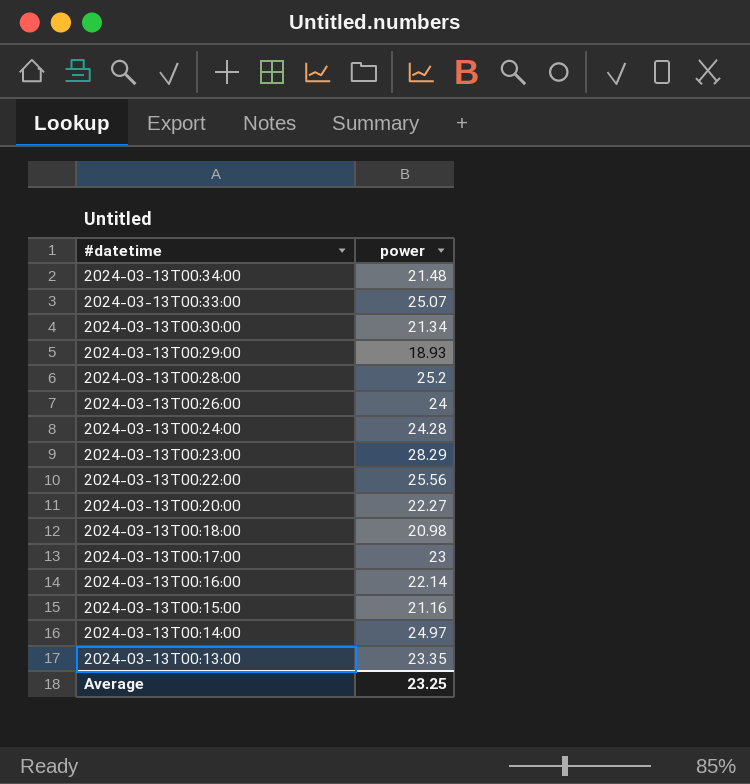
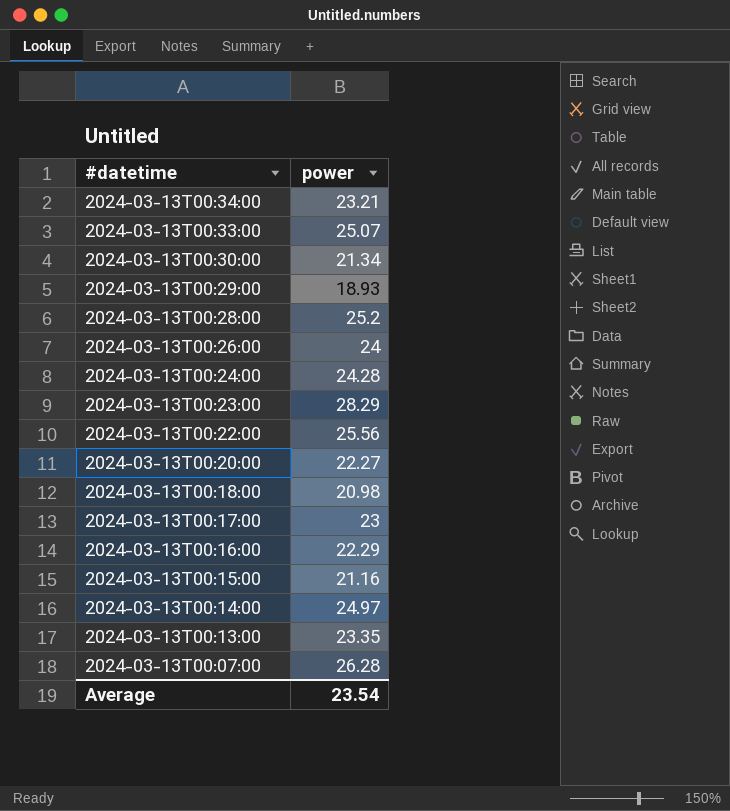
2024-03-13T00:34:00 | power: 21.48 -> 23.21
2024-03-13T00:16:00 | power: 22.14 -> 22.29
row 2024-03-13T00:07:00: none -> 26.28
Average | power: 23.25 -> 23.54

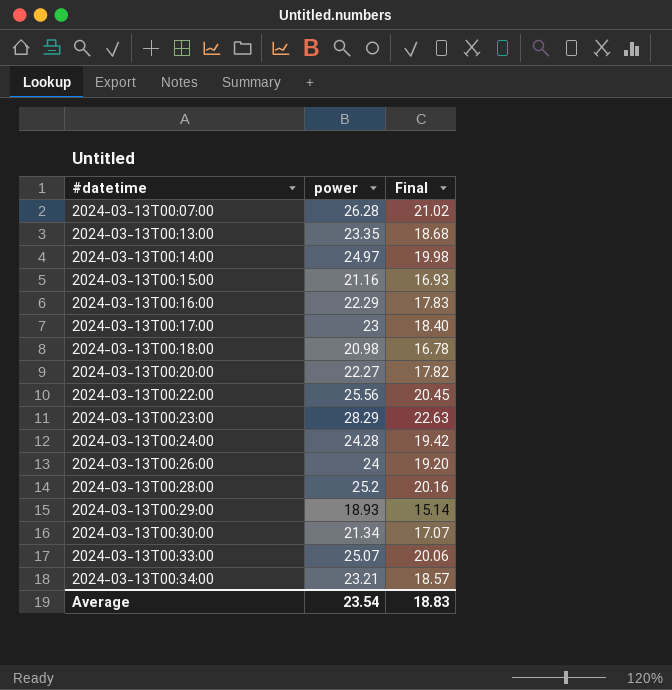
row order: #datetime descending -> #datetime ascending
column Final | formula: none -> [power] * 0.8

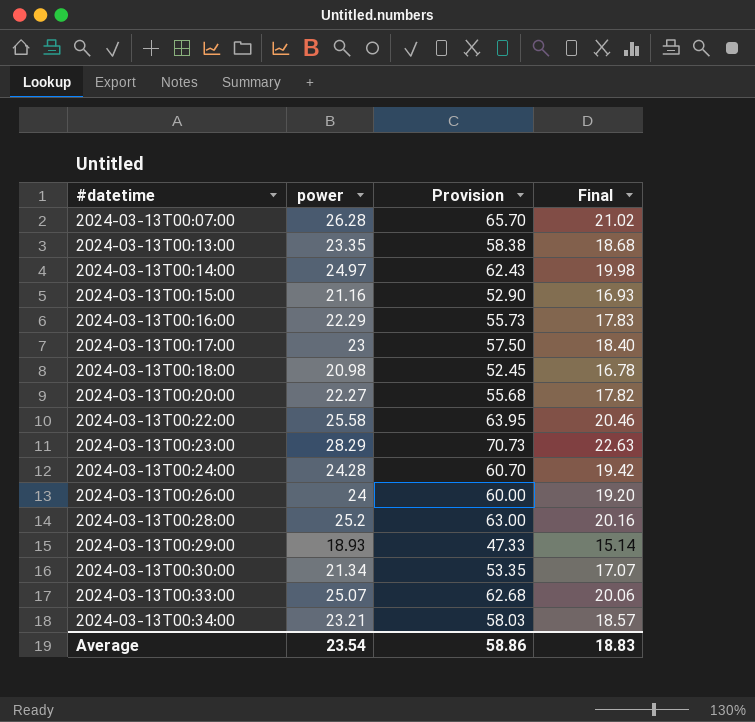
column Provision | formula: none -> [power] * 2.5
2024-03-13T00:22:00 | power: 25.56 -> 25.58
2024-03-13T00:22:00 | Final: 20.45 -> 20.46

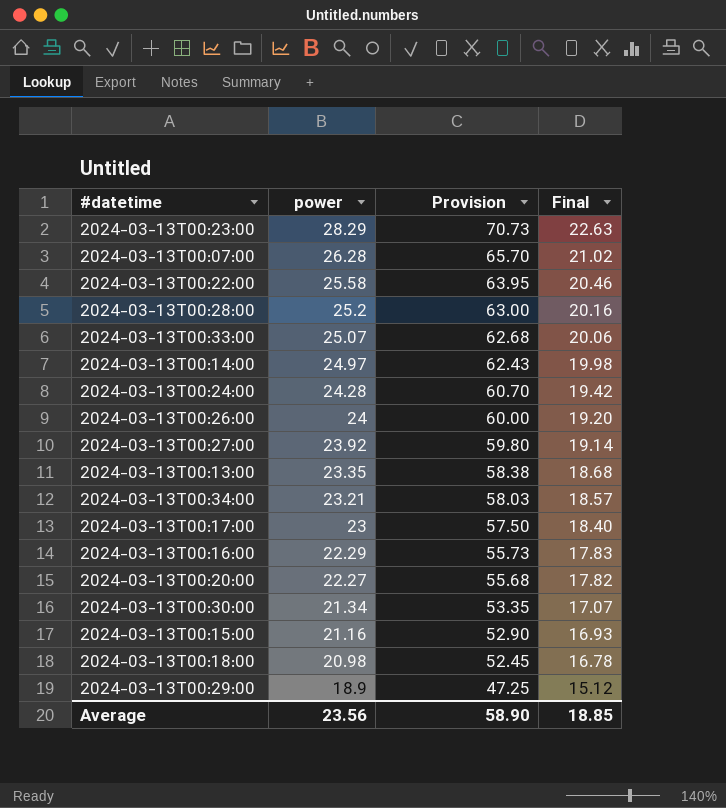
row order: #datetime ascending -> power descending
row 2024-03-13T00:27:00: none -> 23.92 | 59.80 | 19.14
2024-03-13T00:29:00 | power: 18.93 -> 18.9
2024-03-13T00:29:00 | Provision: 47.33 -> 47.25
2024-03-13T00:29:00 | Final: 15.14 -> 15.12
Average | power: 23.54 -> 23.56
Average | Provision: 58.86 -> 58.90
Average | Final: 18.83 -> 18.85

